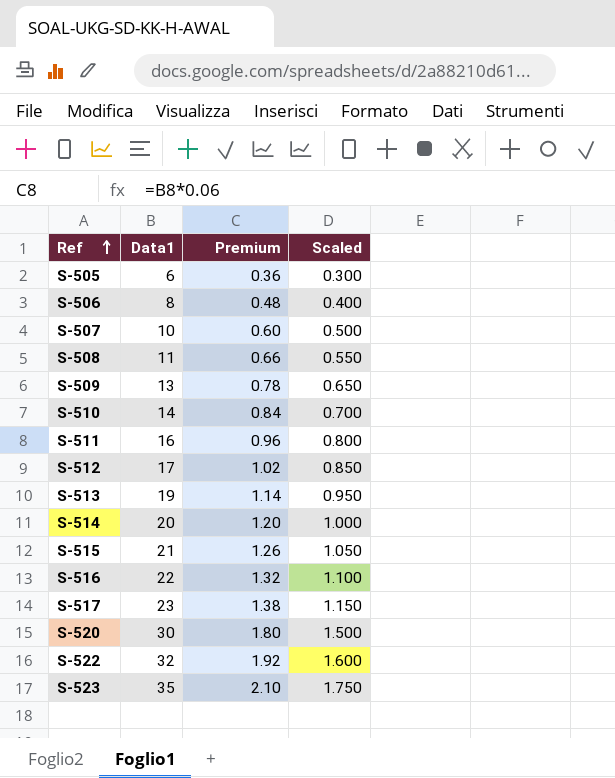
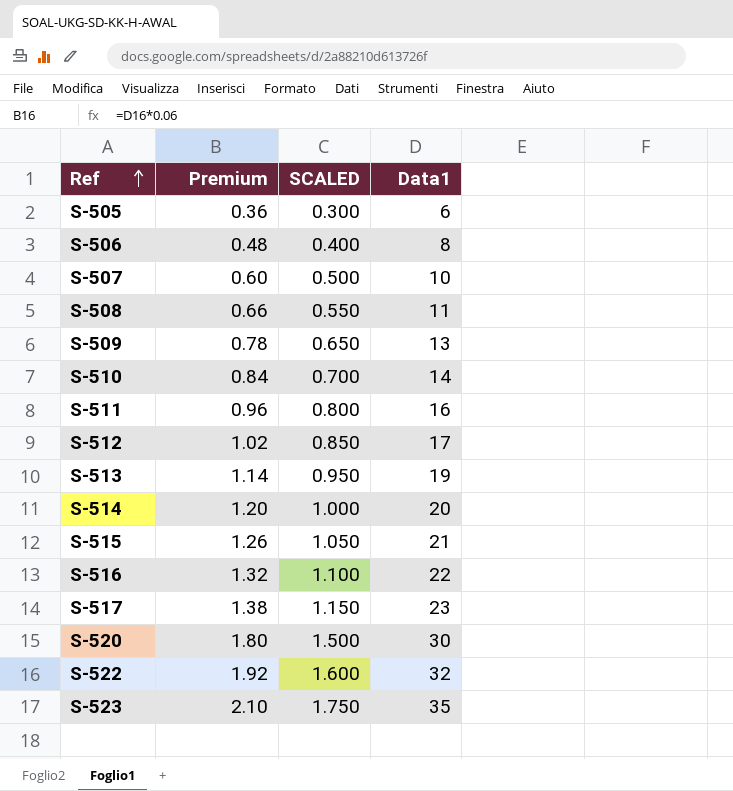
column name: Scaled -> SCALED
column Data1 | position: 2 -> 4

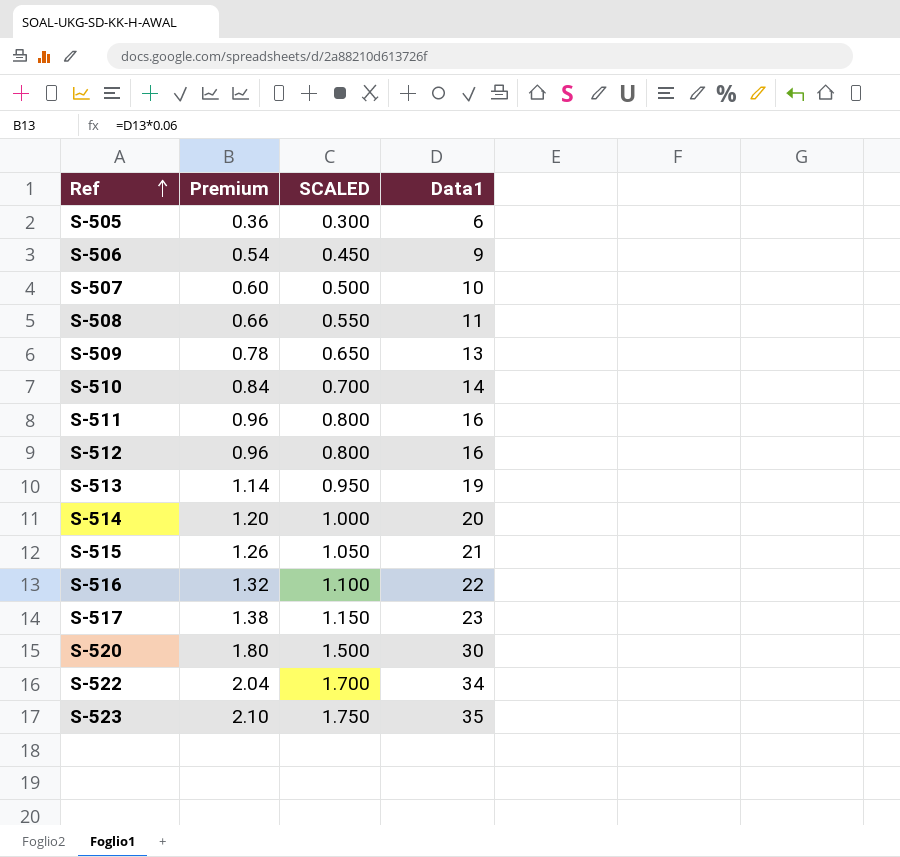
S-506 | Premium: 0.48 -> 0.54
S-506 | SCALED: 0.400 -> 0.450
S-506 | Data1: 8 -> 9
S-512 | Premium: 1.02 -> 0.96
S-512 | SCALED: 0.850 -> 0.800
S-512 | Data1: 17 -> 16
S-522 | Premium: 1.92 -> 2.04
S-522 | SCALED: 1.600 -> 1.700
S-522 | Data1: 32 -> 34

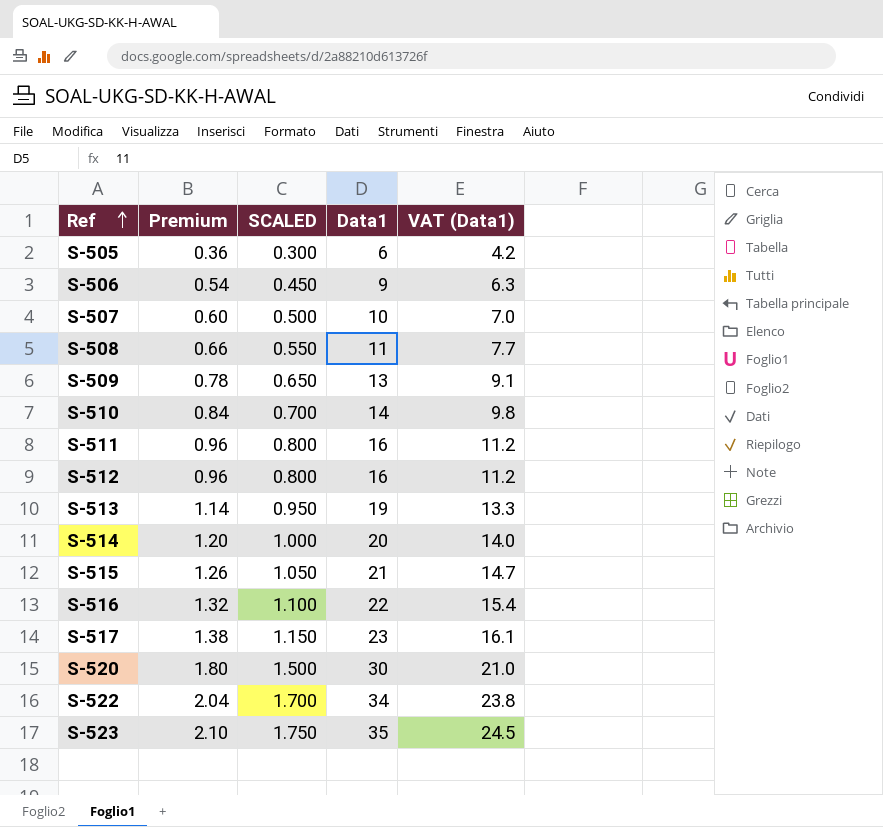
column VAT (Data1) | formula: none -> [Data1] * 0.7

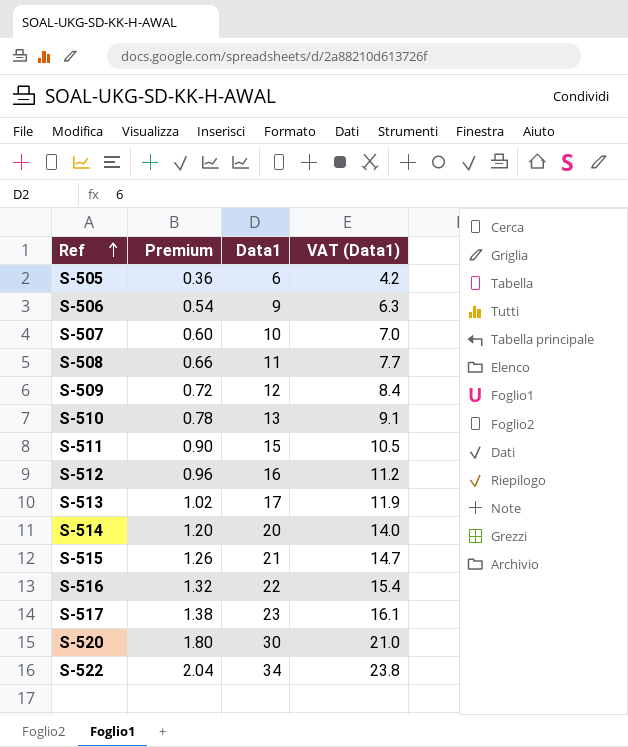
column SCALED | formula: [Data1] * 0.05 -> none
row S-523: 2.10 | 1.750 | 35 | 24.5 -> none
S-509 | Premium: 0.78 -> 0.72
S-509 | Data1: 13 -> 12
S-509 | VAT (Data1): 9.1 -> 8.4
S-510 | Premium: 0.84 -> 0.78
S-510 | Data1: 14 -> 13
S-510 | VAT (Data1): 9.8 -> 9.1
S-511 | Premium: 0.96 -> 0.90
S-511 | Data1: 16 -> 15
S-511 | VAT (Data1): 11.2 -> 10.5
S-513 | Premium: 1.14 -> 1.02
S-513 | Data1: 19 -> 17
S-513 | VAT (Data1): 13.3 -> 11.9

